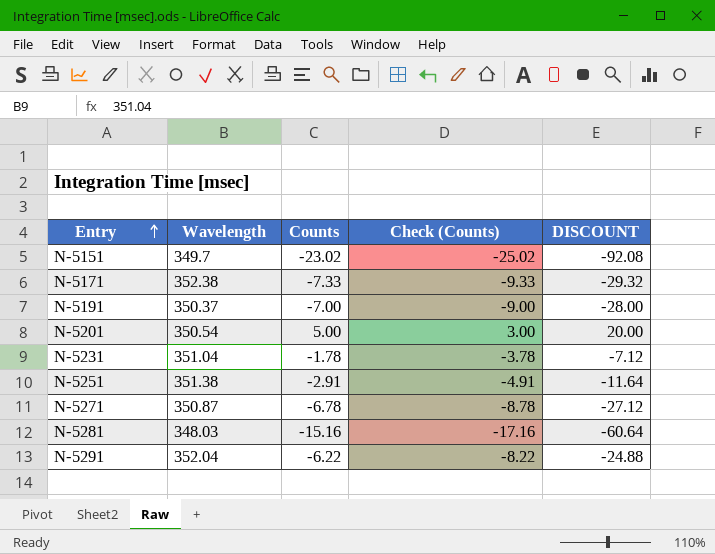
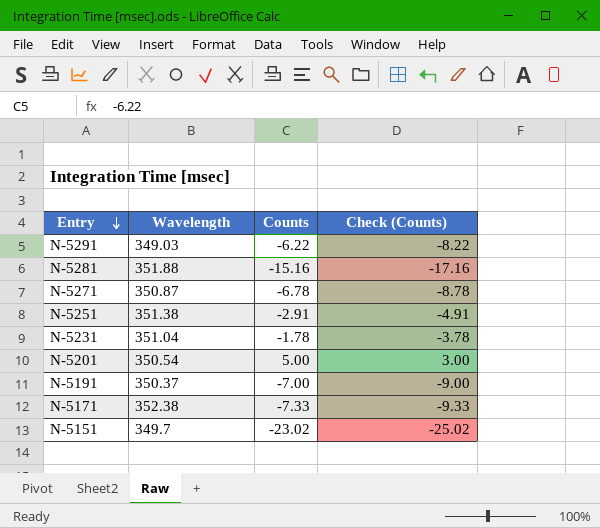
row order: Entry ascending -> Entry descending
column DISCOUNT | formula: [Counts] * 4 -> none
N-5291 | Wavelength: 352.04 -> 349.03
N-5281 | Wavelength: 348.03 -> 351.88

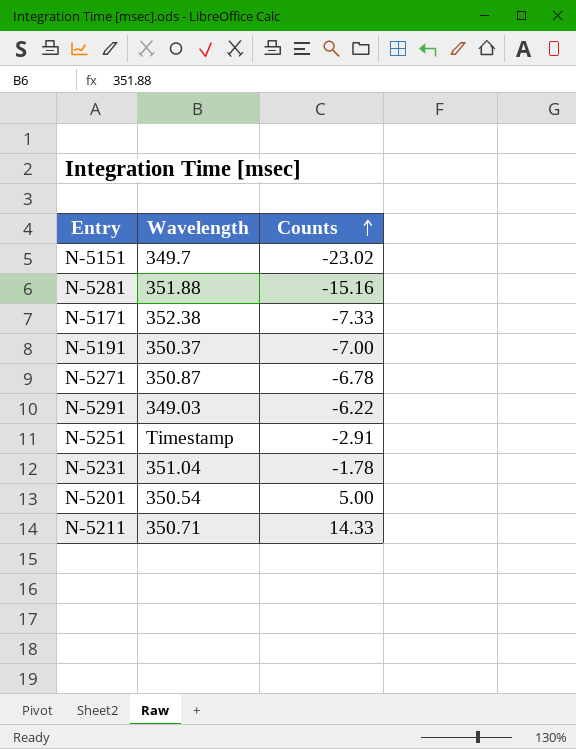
row order: Entry descending -> Counts ascending
column Check (Counts) | formula: [Counts] - 2 -> none
N-5251 | Wavelength: 351.38 -> Timestamp
row N-5211: none -> 350.71 | 14.33

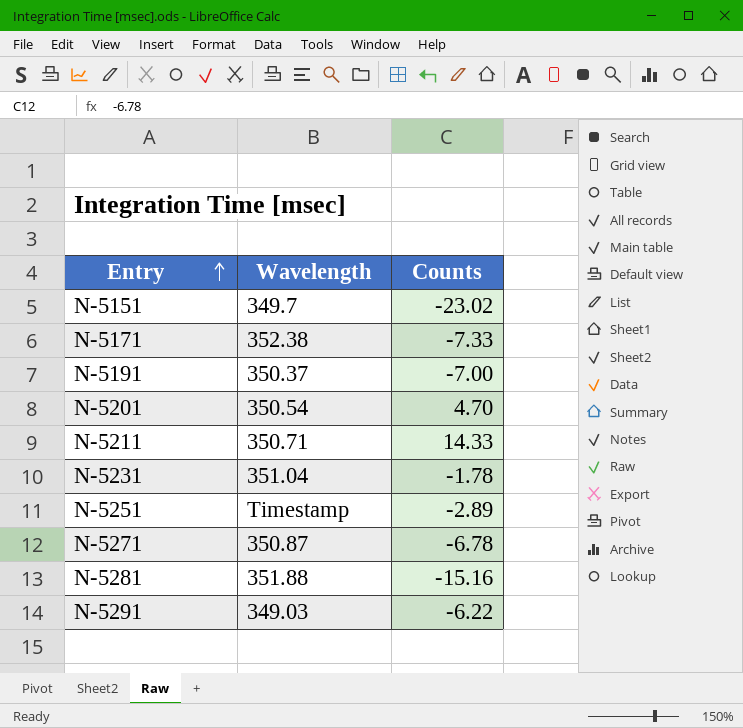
row order: Counts ascending -> Entry ascending
N-5201 | Counts: 5.00 -> 4.70
N-5251 | Counts: -2.91 -> -2.89

